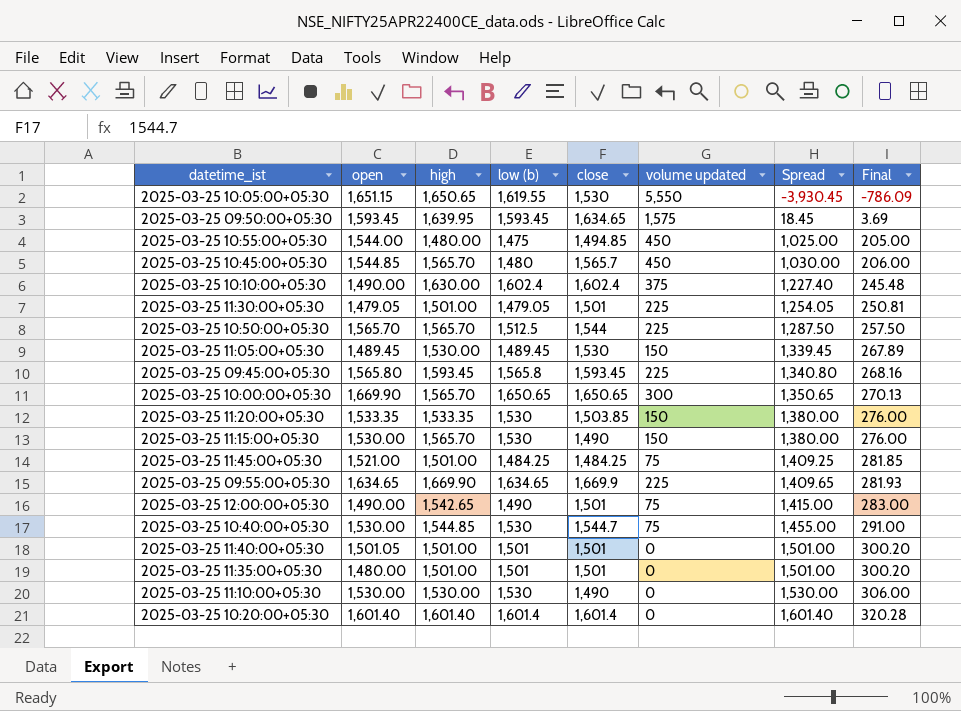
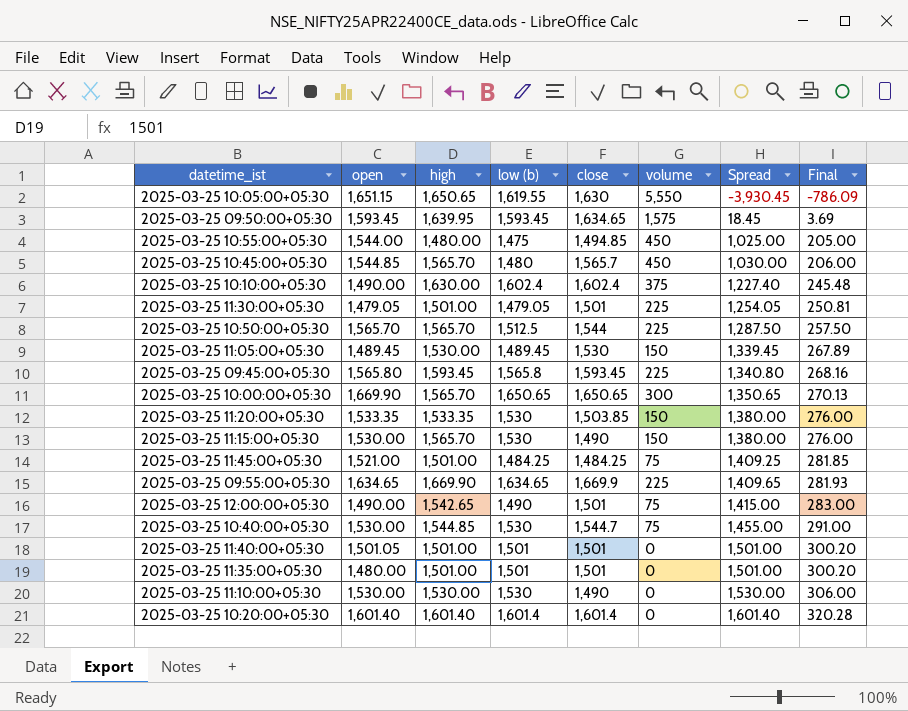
column name: volume updated -> volume
2025-03-25 10:05:00+05:30 | close: 1,530 -> 1,630

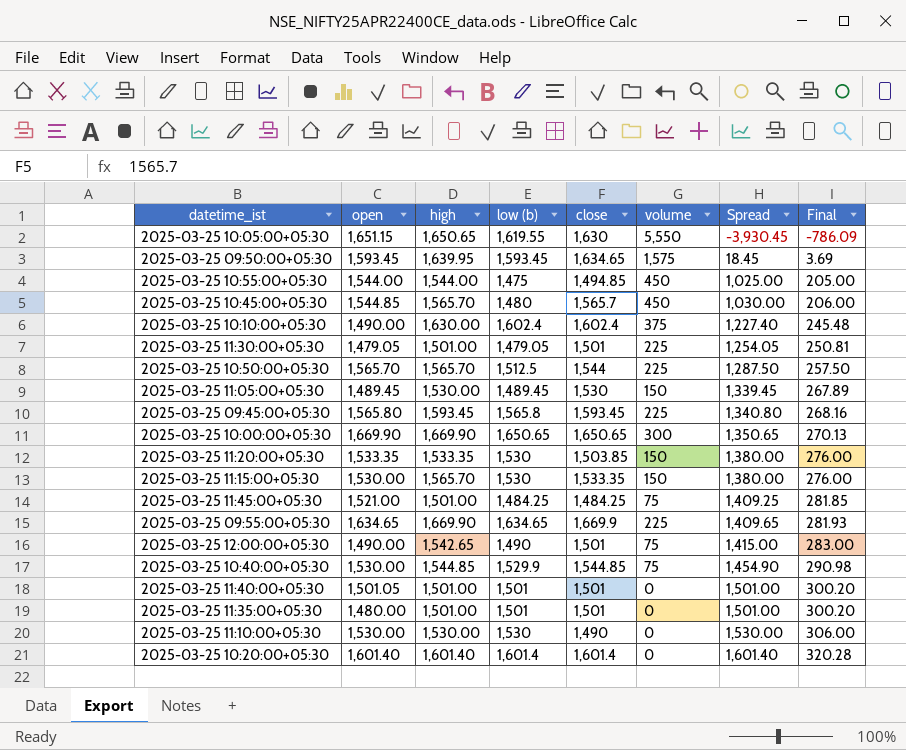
2025-03-25 10:55:00+05:30 | high: 1,480.00 -> 1,544.00
2025-03-25 10:00:00+05:30 | high: 1,565.70 -> 1,669.90
2025-03-25 11:15:00+05:30 | close: 1,490 -> 1,533.35
2025-03-25 10:40:00+05:30 | low (b): 1,530 -> 1,529.9
2025-03-25 10:40:00+05:30 | close: 1,544.7 -> 1,544.85
2025-03-25 10:40:00+05:30 | Spread: 1,455.00 -> 1,454.90
2025-03-25 10:40:00+05:30 | Final: 291.00 -> 290.98

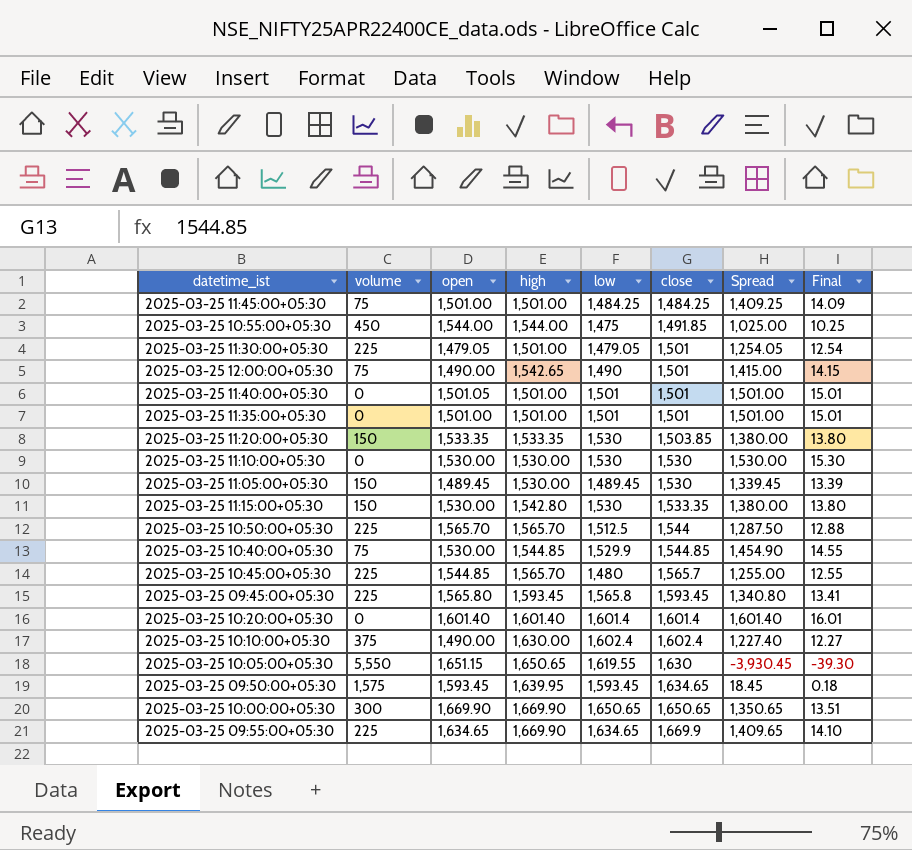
row order: Spread ascending -> close ascending
column volume | position: 6 -> 2
column name: low (b) -> low
column Final | formula: [Spread] * 0.2 -> [Spread] * 0.01
2025-03-25 11:45:00+05:30 | open: 1,521.00 -> 1,501.00
2025-03-25 10:55:00+05:30 | close: 1,494.85 -> 1,491.85
2025-03-25 11:35:00+05:30 | open: 1,480.00 -> 1,501.00
2025-03-25 11:10:00+05:30 | close: 1,490 -> 1,530
2025-03-25 11:15:00+05:30 | high: 1,565.70 -> 1,542.80
2025-03-25 10:45:00+05:30 | volume: 450 -> 225
2025-03-25 10:45:00+05:30 | Spread: 1,030.00 -> 1,255.00

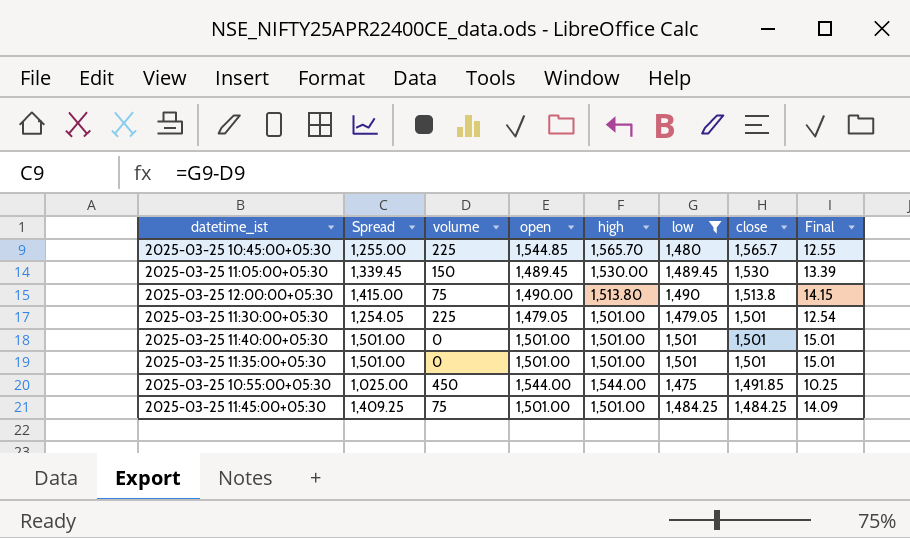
filter: none -> low <= 1,501
row order: close ascending -> close descending
column Spread | position: 7 -> 2
2025-03-25 12:00:00+05:30 | high: 1,542.65 -> 1,513.80
2025-03-25 12:00:00+05:30 | close: 1,501 -> 1,513.8
2025-03-25 11:40:00+05:30 | open: 1,501.05 -> 1,501.00

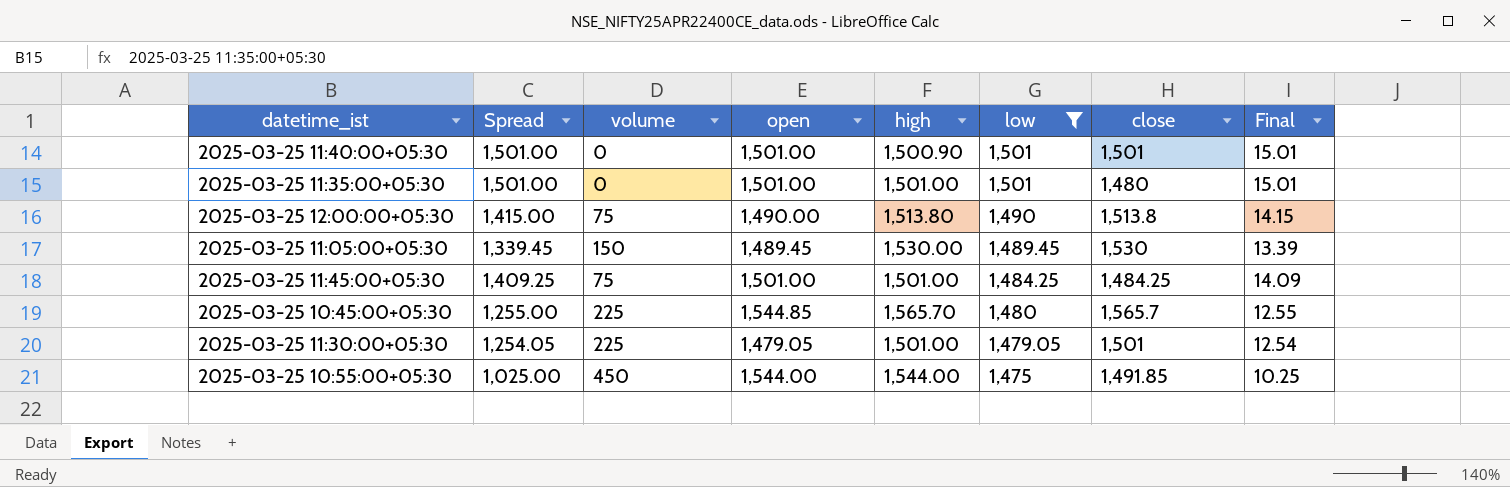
row order: close descending -> low descending
2025-03-25 11:40:00+05:30 | high: 1,501.00 -> 1,500.90
2025-03-25 11:35:00+05:30 | close: 1,501 -> 1,480

